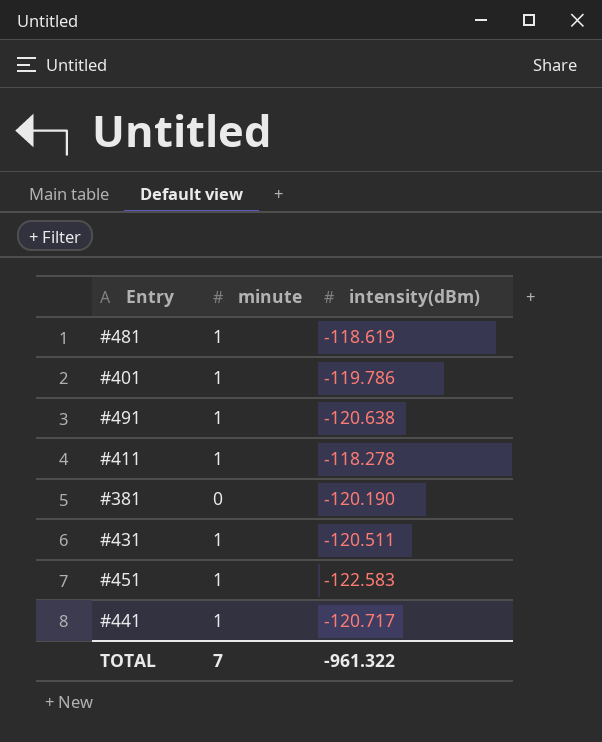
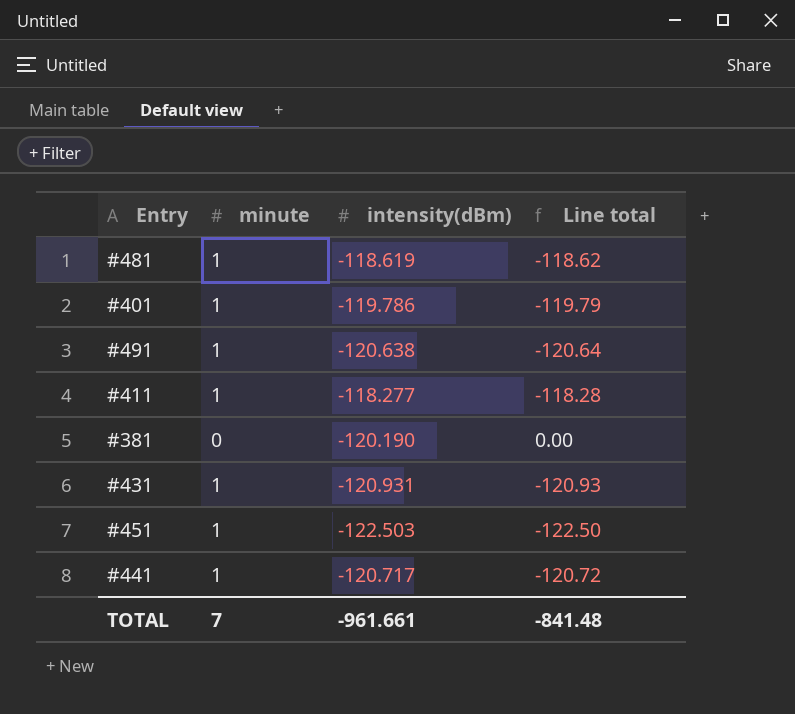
column Line total | formula: none -> [minute] * [intensity(dBm)]
#411 | intensity(dBm): -118.278 -> -118.277
#431 | intensity(dBm): -120.511 -> -120.931
#451 | intensity(dBm): -122.583 -> -122.503
TOTAL | intensity(dBm): -961.322 -> -961.661

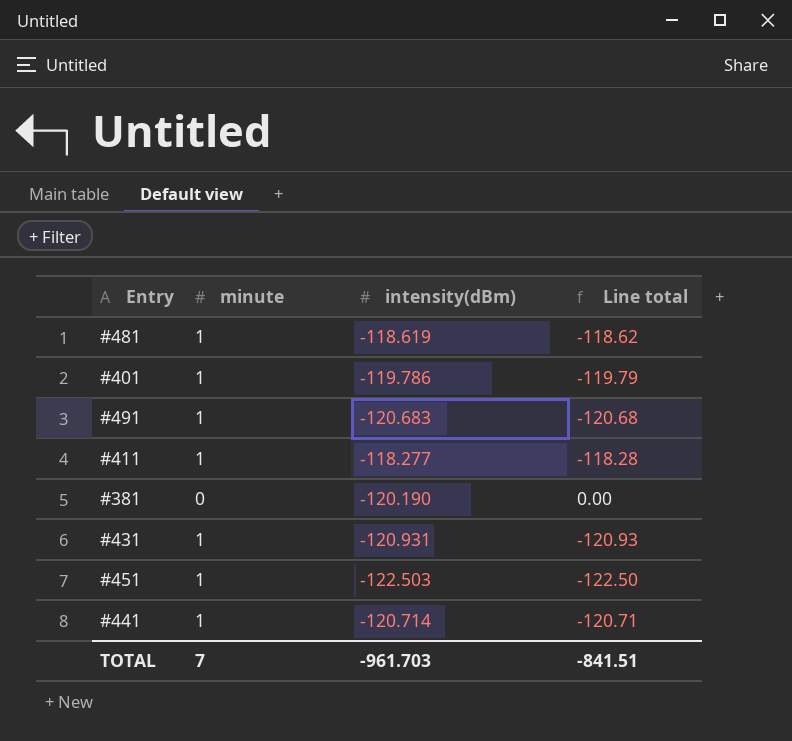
#491 | intensity(dBm): -120.638 -> -120.683
#491 | Line total: -120.64 -> -120.68
#441 | intensity(dBm): -120.717 -> -120.714
#441 | Line total: -120.72 -> -120.71
TOTAL | intensity(dBm): -961.661 -> -961.703
TOTAL | Line total: -841.48 -> -841.51

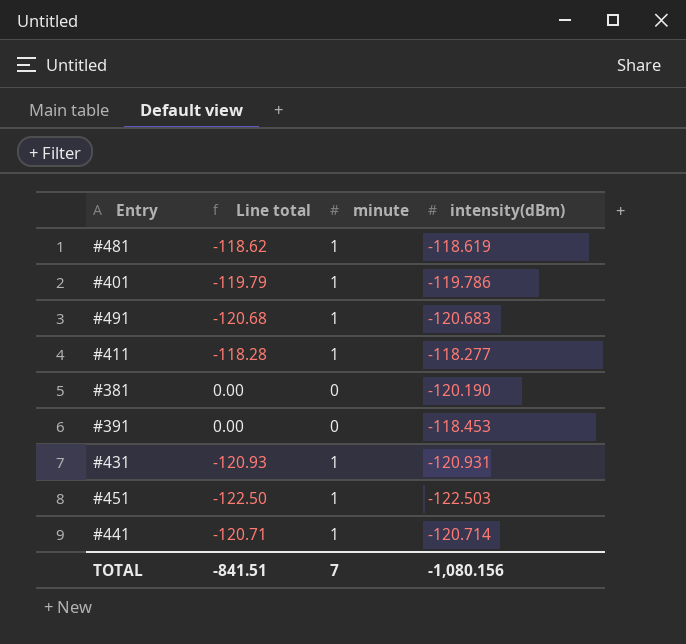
column Line total | position: 4 -> 2
row #391: none -> 0.00 | 0 | -118.453
TOTAL | intensity(dBm): -961.703 -> -1,080.156

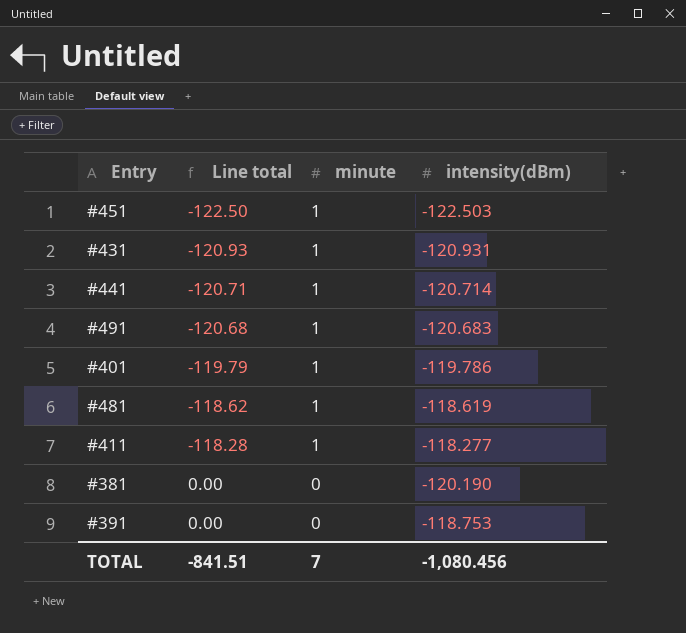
row order: none -> Line total ascending
#391 | intensity(dBm): -118.453 -> -118.753
TOTAL | intensity(dBm): -1,080.156 -> -1,080.456

